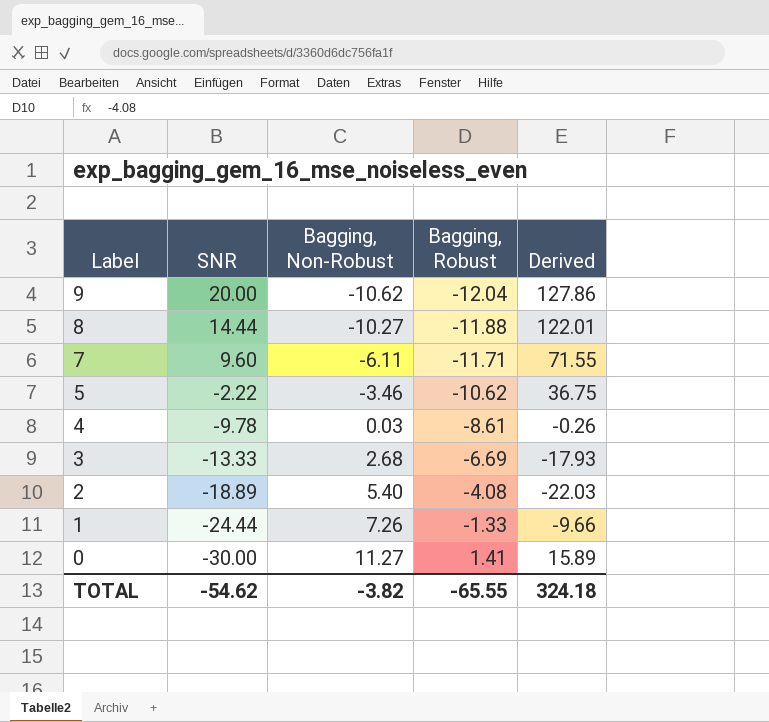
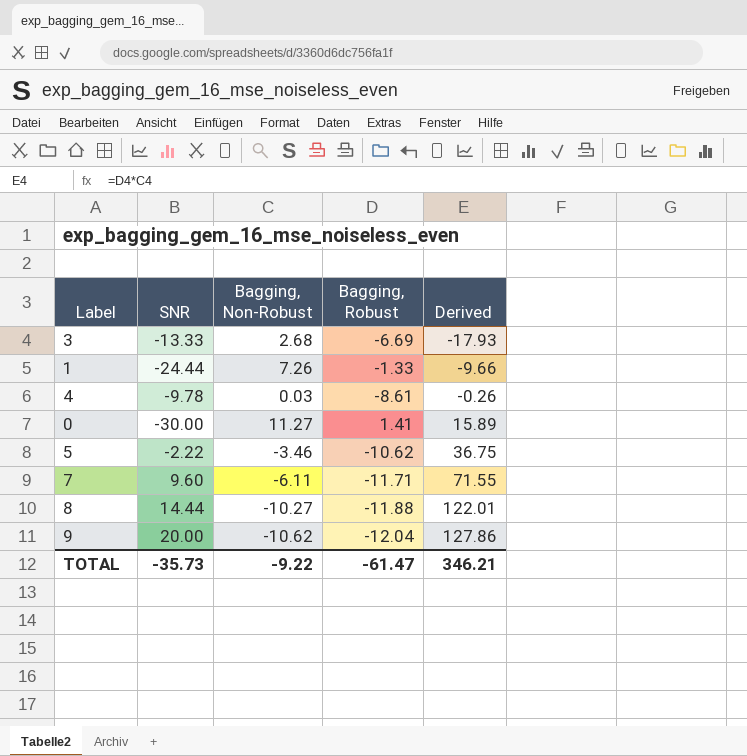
row order: Label descending -> Derived ascending
row 2: -18.89 | 5.40 | -4.08 | -22.03 -> none
TOTAL | SNR: -54.62 -> -35.73
TOTAL | Bagging, Non-Robust: -3.82 -> -9.22
TOTAL | Bagging, Robust: -65.55 -> -61.47
TOTAL | Derived: 324.18 -> 346.21

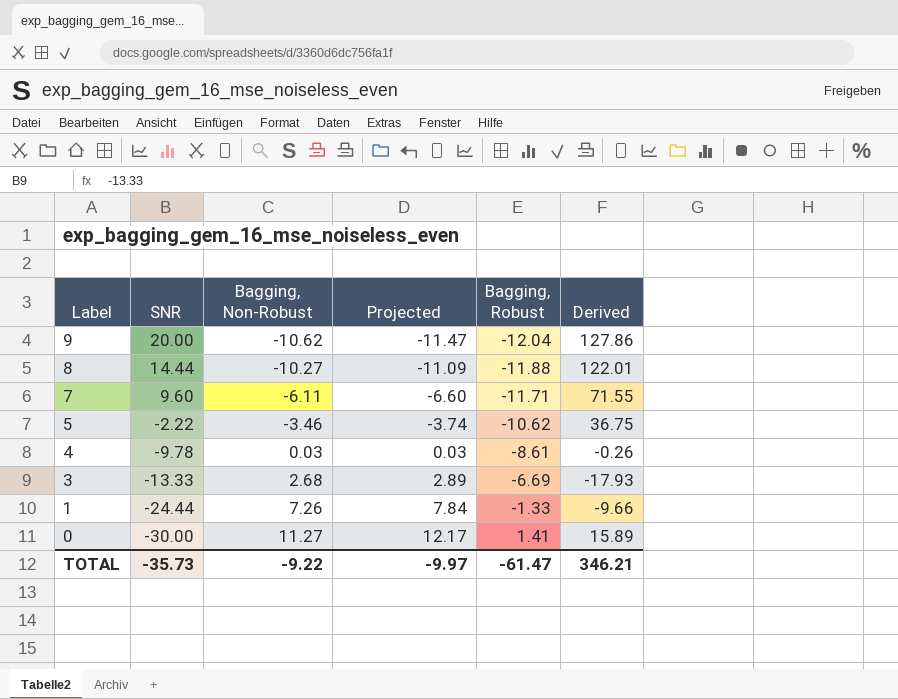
row order: Derived ascending -> Label descending
column Projected | formula: none -> [Bagging, Non-Robust] * 1.08

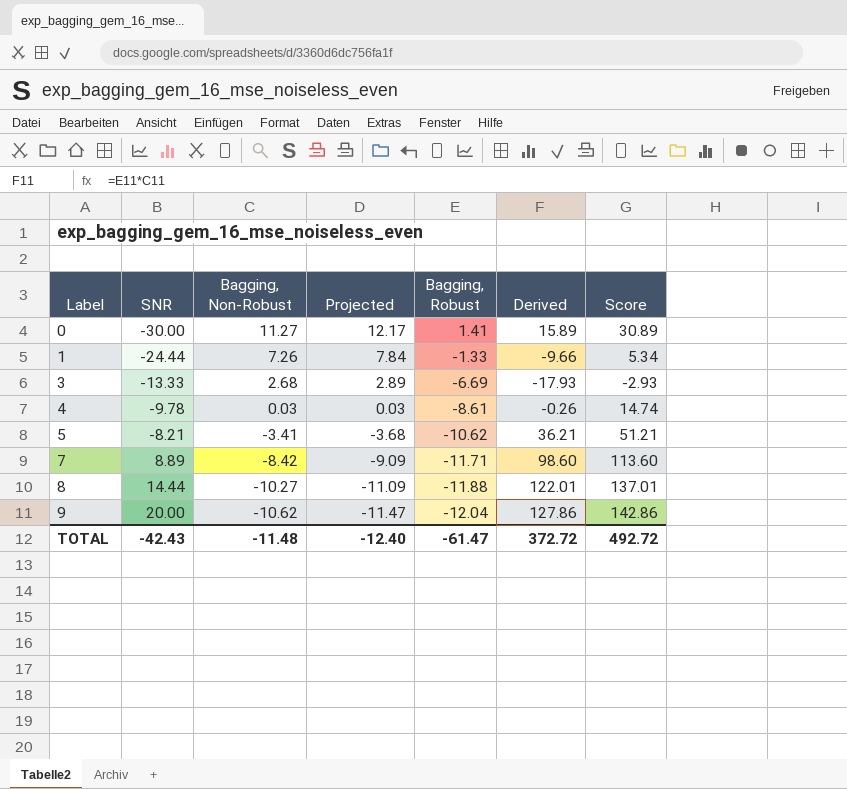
row order: Label descending -> Label ascending
column Score | formula: none -> [Derived] + 15
5 | SNR: -2.22 -> -8.21
5 | Bagging, Non-Robust: -3.46 -> -3.41
5 | Projected: -3.74 -> -3.68
5 | Derived: 36.75 -> 36.21
7 | SNR: 9.60 -> 8.89
7 | Bagging, Non-Robust: -6.11 -> -8.42
7 | Projected: -6.60 -> -9.09
7 | Derived: 71.55 -> 98.60
TOTAL | SNR: -35.73 -> -42.43
TOTAL | Bagging, Non-Robust: -9.22 -> -11.48
TOTAL | Projected: -9.97 -> -12.40
TOTAL | Derived: 346.21 -> 372.72

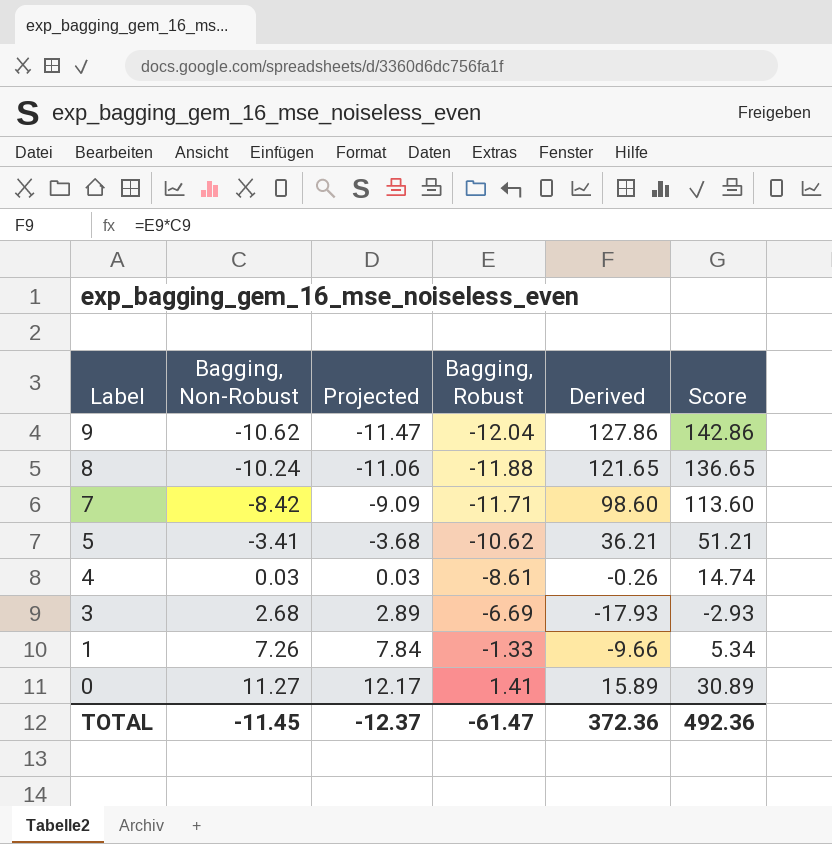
row order: Label ascending -> Label descending
column SNR | position: 2 -> none
8 | Bagging, Non-Robust: -10.27 -> -10.24
8 | Projected: -11.09 -> -11.06
8 | Derived: 122.01 -> 121.65
8 | Score: 137.01 -> 136.65
TOTAL | Bagging, Non-Robust: -11.48 -> -11.45
TOTAL | Projected: -12.40 -> -12.37
TOTAL | Derived: 372.72 -> 372.36
TOTAL | Score: 492.72 -> 492.36

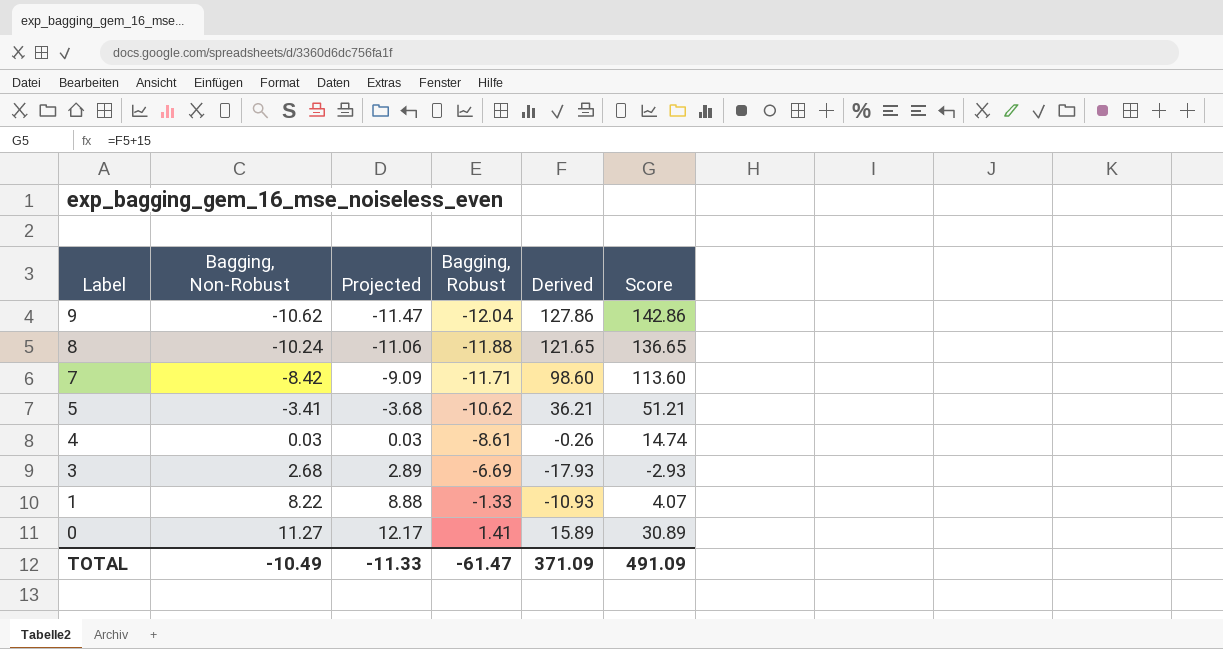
1 | Bagging, Non-Robust: 7.26 -> 8.22
1 | Projected: 7.84 -> 8.88
1 | Derived: -9.66 -> -10.93
1 | Score: 5.34 -> 4.07
TOTAL | Bagging, Non-Robust: -11.45 -> -10.49
TOTAL | Projected: -12.37 -> -11.33
TOTAL | Derived: 372.36 -> 371.09
TOTAL | Score: 492.36 -> 491.09

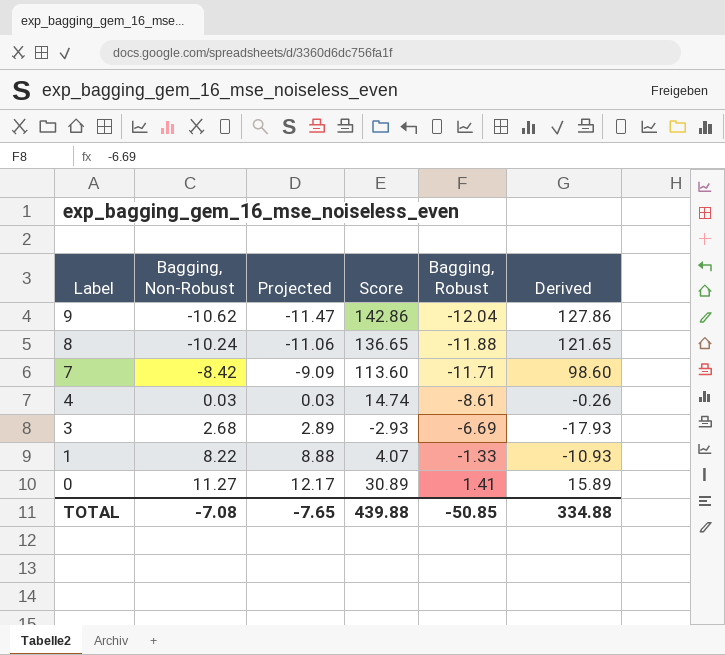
column Score | position: 6 -> 4
row 5: -3.41 | -3.68 | -10.62 | 36.21 | 51.21 -> none
TOTAL | Bagging, Non-Robust: -10.49 -> -7.08
TOTAL | Projected: -11.33 -> -7.65
TOTAL | Score: 491.09 -> 439.88
TOTAL | Bagging, Robust: -61.47 -> -50.85
TOTAL | Derived: 371.09 -> 334.88

